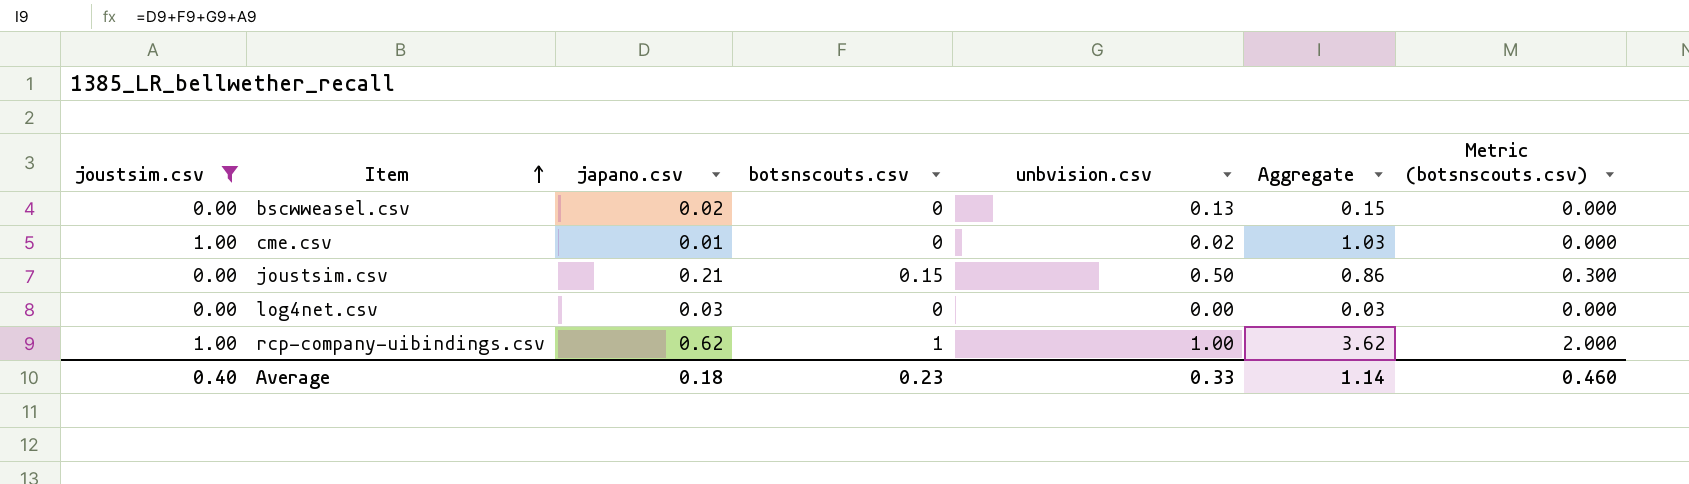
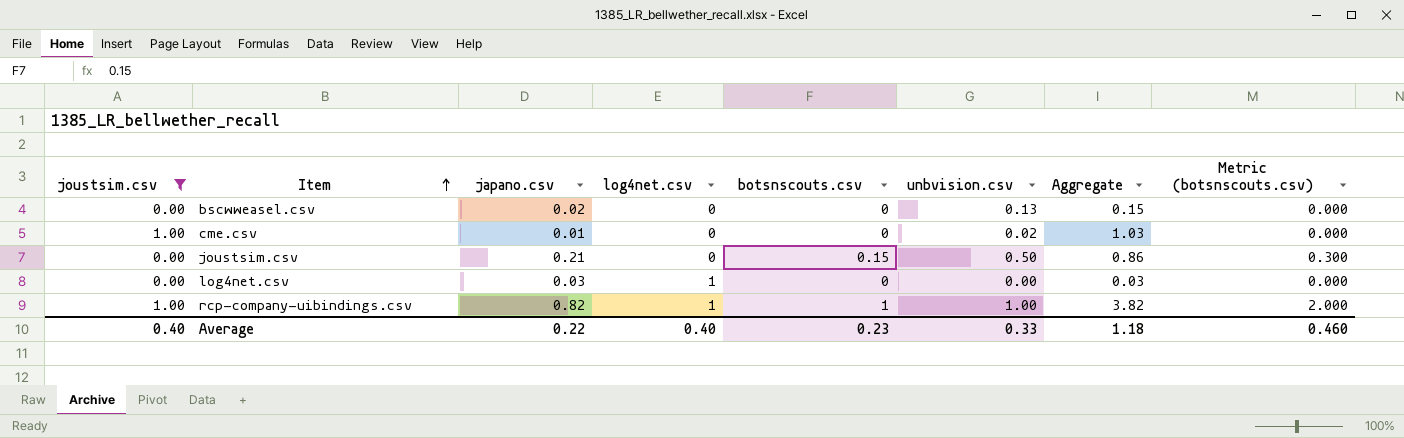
column log4net.csv | position: none -> 4
rcp-company-uibindings.csv | japano.csv: 0.62 -> 0.82
rcp-company-uibindings.csv | Aggregate: 3.62 -> 3.82
Average | japano.csv: 0.18 -> 0.22
Average | Aggregate: 1.14 -> 1.18

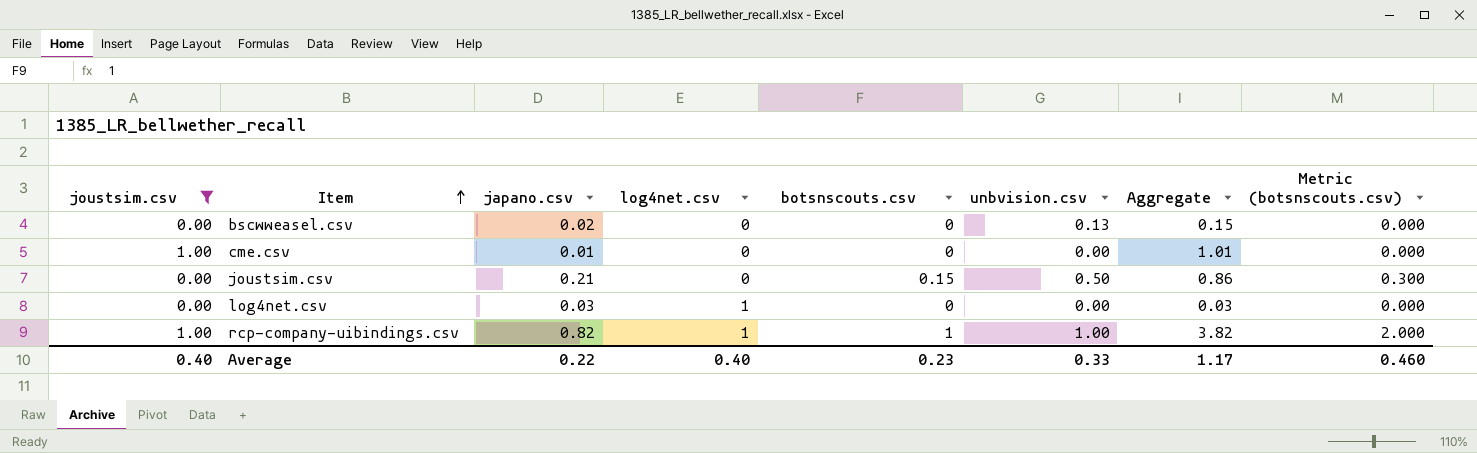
cme.csv | unbvision.csv: 0.02 -> 0.00
cme.csv | Aggregate: 1.03 -> 1.01
Average | Aggregate: 1.18 -> 1.17

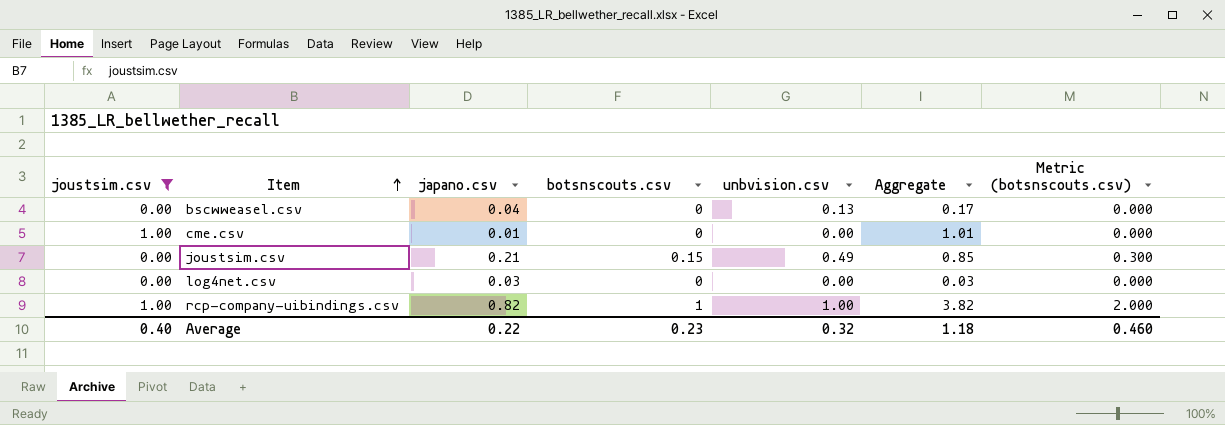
column log4net.csv | position: 4 -> none
bscwweasel.csv | japano.csv: 0.02 -> 0.04
bscwweasel.csv | Aggregate: 0.15 -> 0.17
joustsim.csv | unbvision.csv: 0.50 -> 0.49
joustsim.csv | Aggregate: 0.86 -> 0.85
Average | unbvision.csv: 0.33 -> 0.32
Average | Aggregate: 1.17 -> 1.18

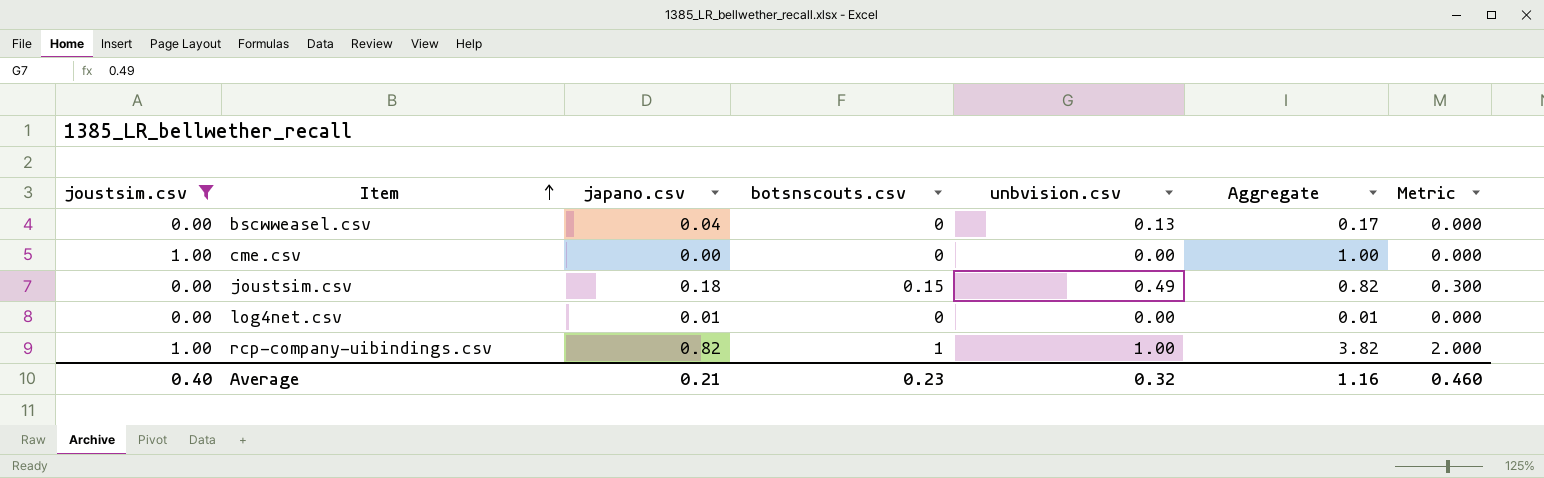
column name: Metric (botsnscouts.csv) -> Metric
cme.csv | japano.csv: 0.01 -> 0.00
cme.csv | Aggregate: 1.01 -> 1.00
joustsim.csv | japano.csv: 0.21 -> 0.18
joustsim.csv | Aggregate: 0.85 -> 0.82
log4net.csv | japano.csv: 0.03 -> 0.01
log4net.csv | Aggregate: 0.03 -> 0.01
Average | japano.csv: 0.22 -> 0.21
Average | Aggregate: 1.18 -> 1.16

